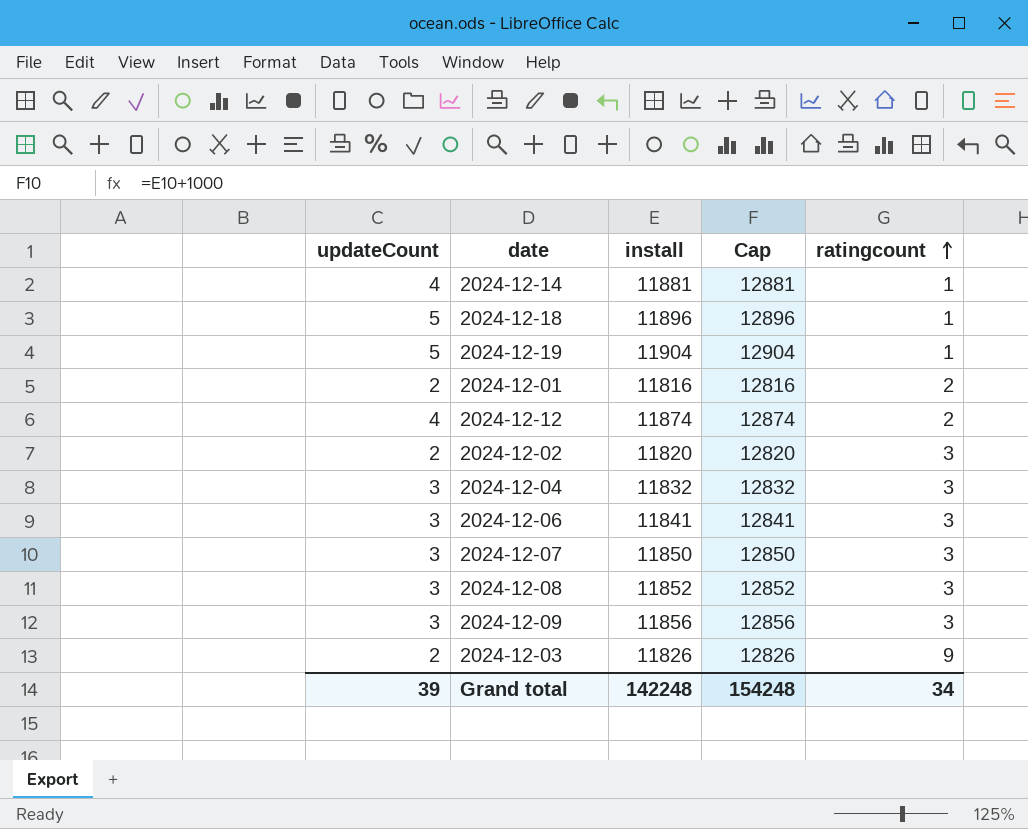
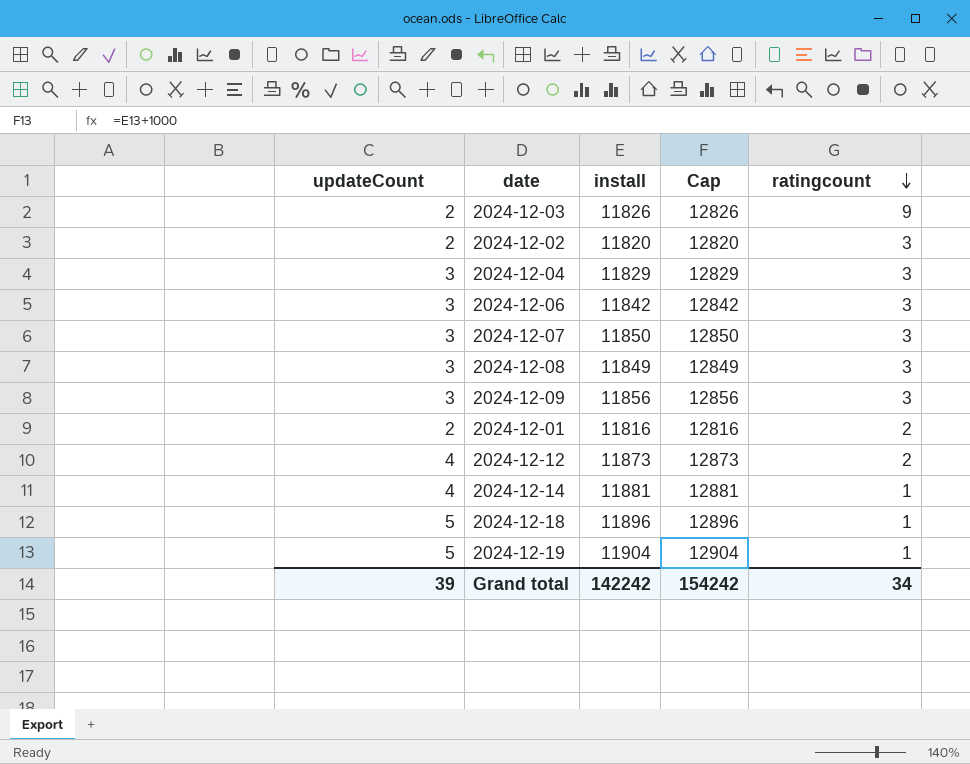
row order: ratingcount ascending -> ratingcount descending
2024-12-04 | install: 11832 -> 11829
2024-12-04 | Cap: 12832 -> 12829
2024-12-06 | install: 11841 -> 11842
2024-12-06 | Cap: 12841 -> 12842
2024-12-08 | install: 11852 -> 11849
2024-12-08 | Cap: 12852 -> 12849
2024-12-12 | install: 11874 -> 11873
2024-12-12 | Cap: 12874 -> 12873
Grand total | install: 142248 -> 142242
Grand total | Cap: 154248 -> 154242

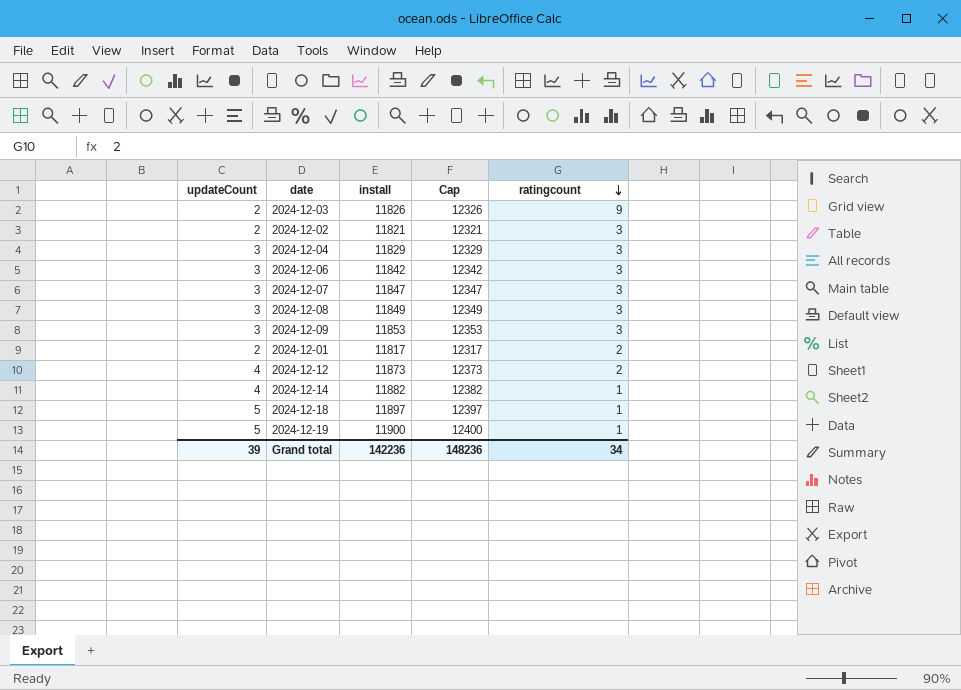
column Cap | formula: [install] + 1000 -> [install] + 500
2024-12-02 | install: 11820 -> 11821
2024-12-07 | install: 11850 -> 11847
2024-12-09 | install: 11856 -> 11853
2024-12-01 | install: 11816 -> 11817
2024-12-14 | install: 11881 -> 11882
2024-12-18 | install: 11896 -> 11897
2024-12-19 | install: 11904 -> 11900
Grand total | install: 142242 -> 142236
Grand total | Cap: 154242 -> 148236

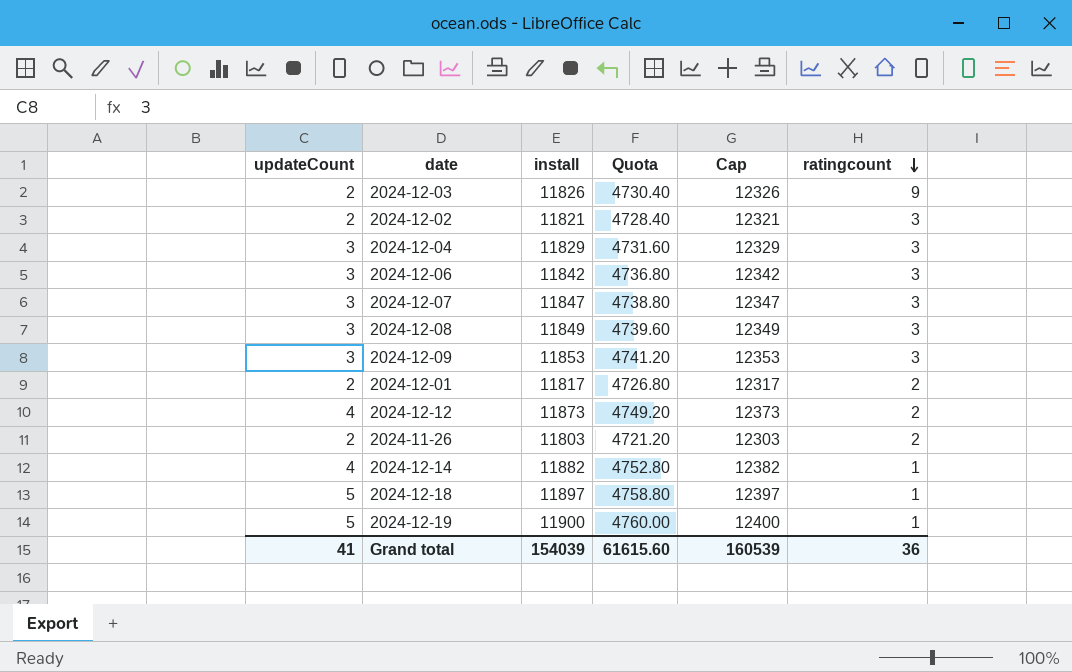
column Quota | formula: none -> [install] * 0.4
row 2024-11-26: none -> 2 | 11803 | 4721.20 | 12303 | 2
Grand total | updateCount: 39 -> 41
Grand total | install: 142236 -> 154039
Grand total | Cap: 148236 -> 160539
Grand total | ratingcount: 34 -> 36

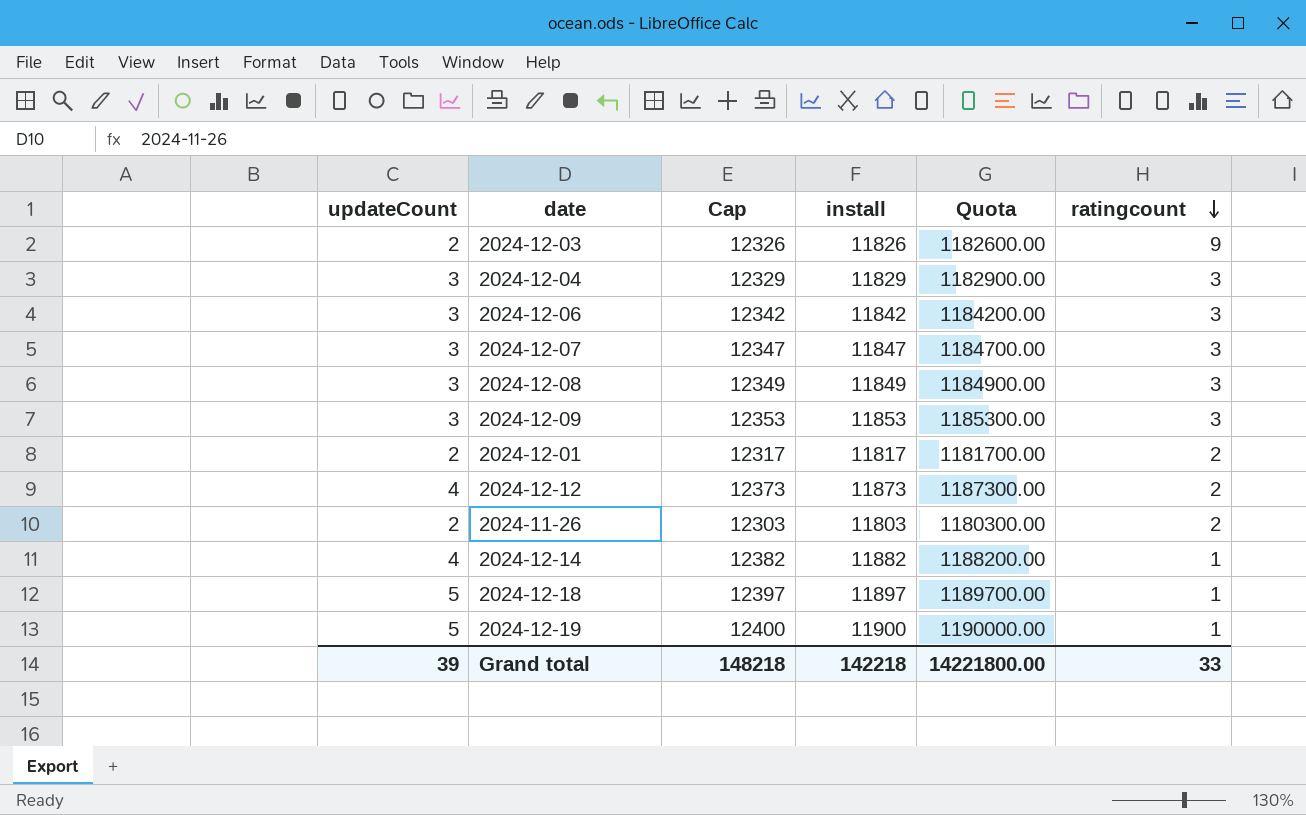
column Cap | position: 5 -> 3
column Quota | formula: [install] * 0.4 -> [install] * 100
row 2024-12-02: 2 | 11821 | 4728.40 | 12321 | 3 -> none
Grand total | updateCount: 41 -> 39
Grand total | Cap: 160539 -> 148218
Grand total | install: 154039 -> 142218
Grand total | Quota: 61615.60 -> 14221800.00
Grand total | ratingcount: 36 -> 33

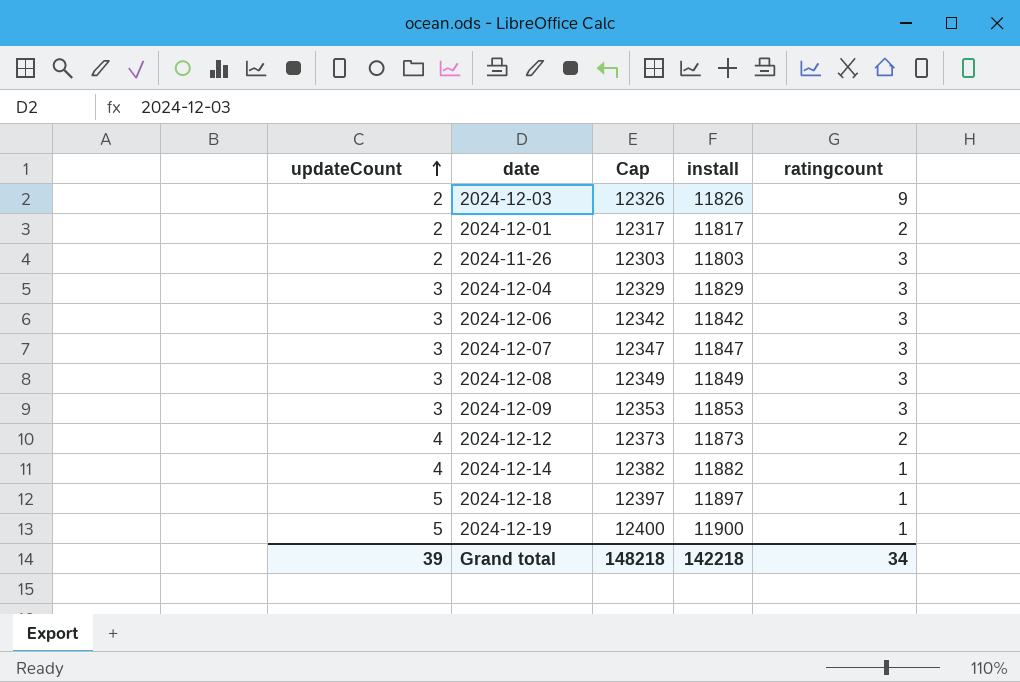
row order: ratingcount descending -> updateCount ascending
column Quota | formula: [install] * 100 -> none
2024-11-26 | ratingcount: 2 -> 3
Grand total | ratingcount: 33 -> 34

